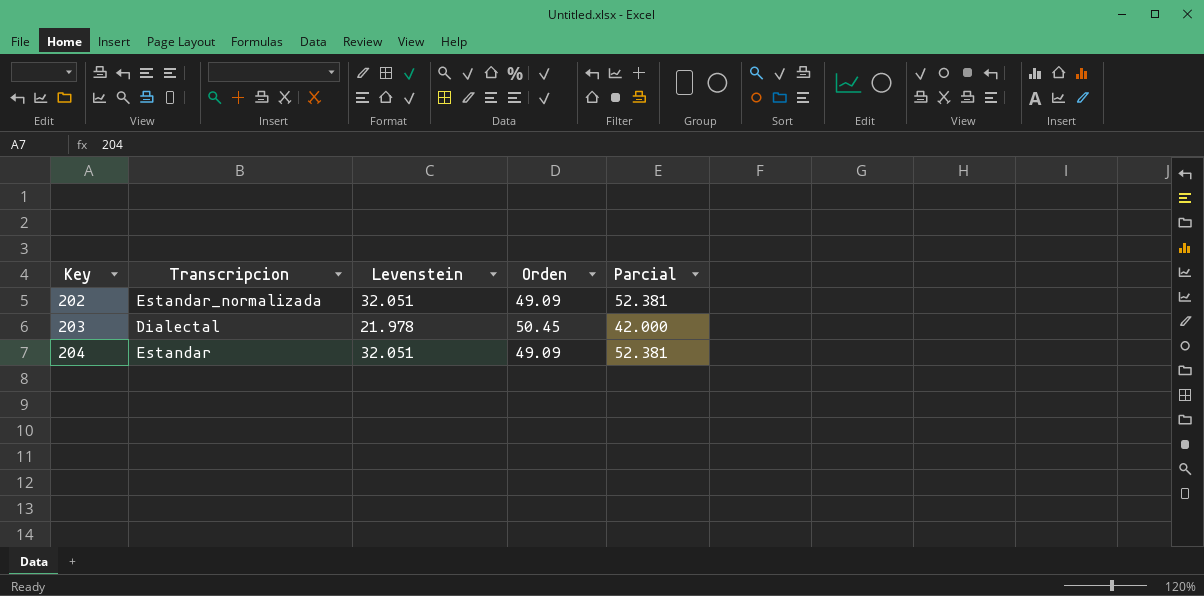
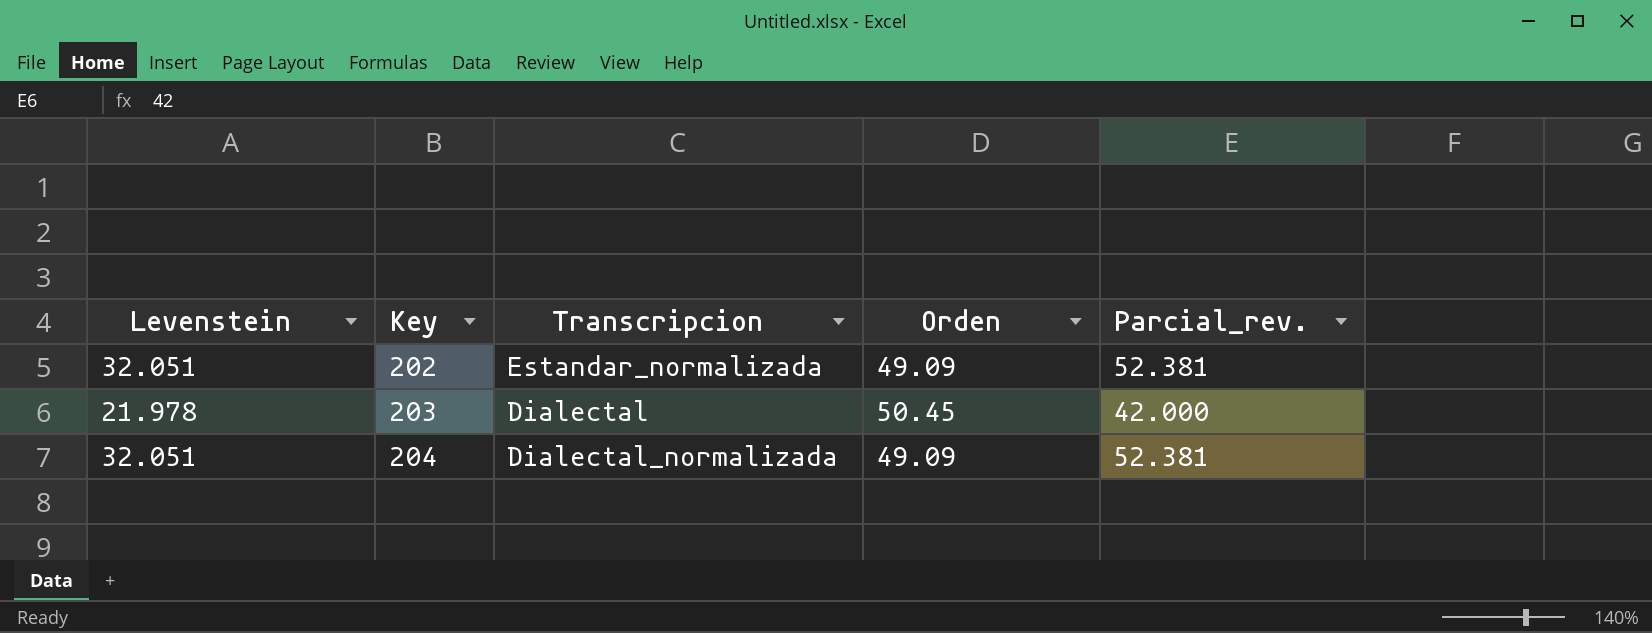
column Levenstein | position: 3 -> 1
column name: Parcial -> Parcial_rev.
204 | Transcripcion: Estandar -> Dialectal_normalizada

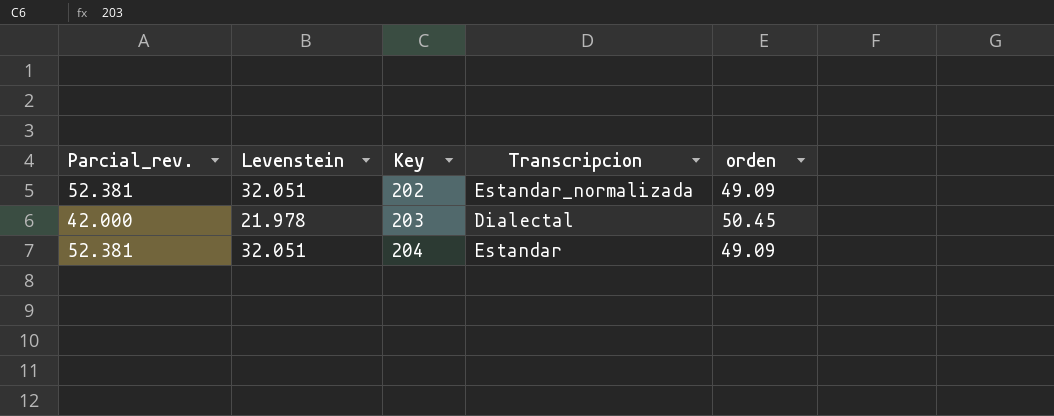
column Parcial_rev. | position: 5 -> 1
column name: Orden -> orden
204 | Transcripcion: Dialectal_normalizada -> Estandar

